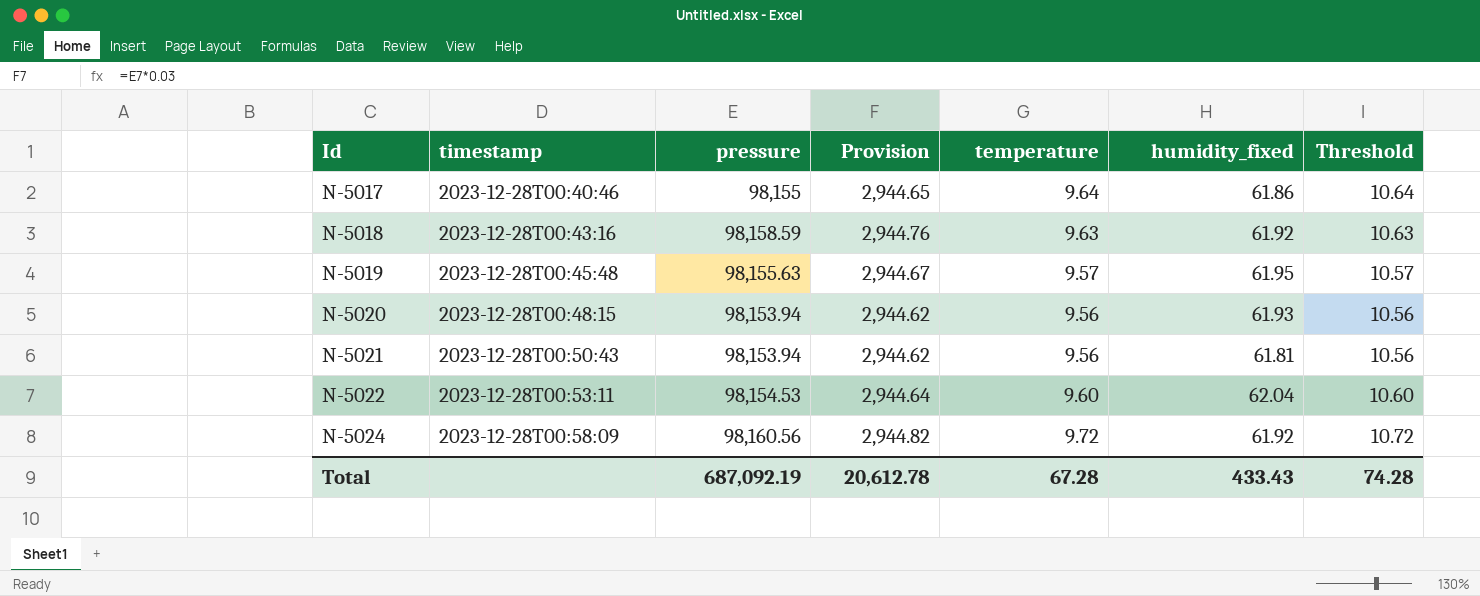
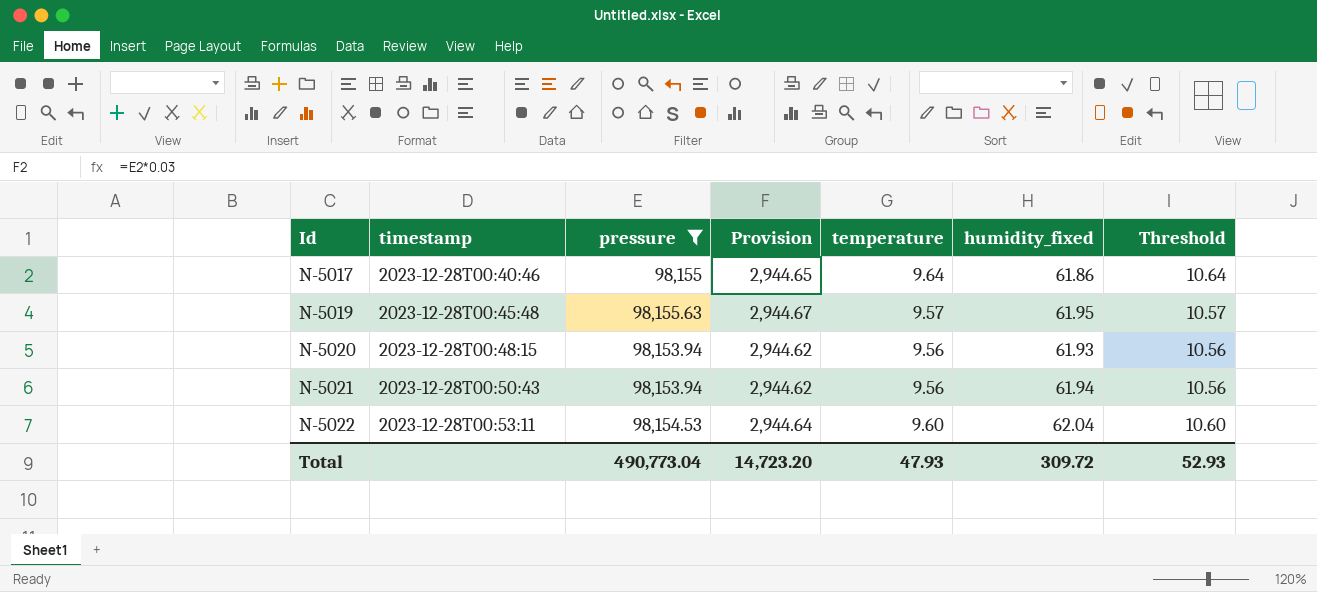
filter: none -> pressure <= 98,155.63
N-5021 | humidity_fixed: 61.81 -> 61.94
Total | pressure: 687,092.19 -> 490,773.04
Total | Provision: 20,612.78 -> 14,723.20
Total | temperature: 67.28 -> 47.93
Total | humidity_fixed: 433.43 -> 309.72
Total | Threshold: 74.28 -> 52.93

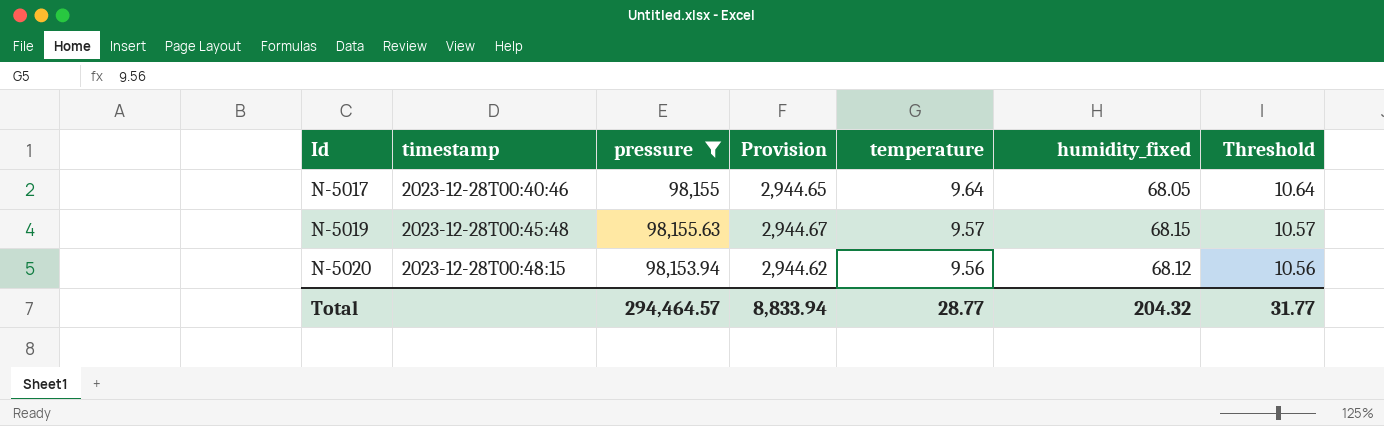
row N-5021: 2023-12-28T00:50:43 | 98,153.94 | 2,944.62 | 9.56 | 61.94 | 10.56 -> none
row N-5022: 2023-12-28T00:53:11 | 98,154.53 | 2,944.64 | 9.60 | 62.04 | 10.60 -> none
N-5017 | humidity_fixed: 61.86 -> 68.05
N-5019 | humidity_fixed: 61.95 -> 68.15
N-5020 | humidity_fixed: 61.93 -> 68.12
Total | pressure: 490,773.04 -> 294,464.57
Total | Provision: 14,723.20 -> 8,833.94
Total | temperature: 47.93 -> 28.77
Total | humidity_fixed: 309.72 -> 204.32
Total | Threshold: 52.93 -> 31.77

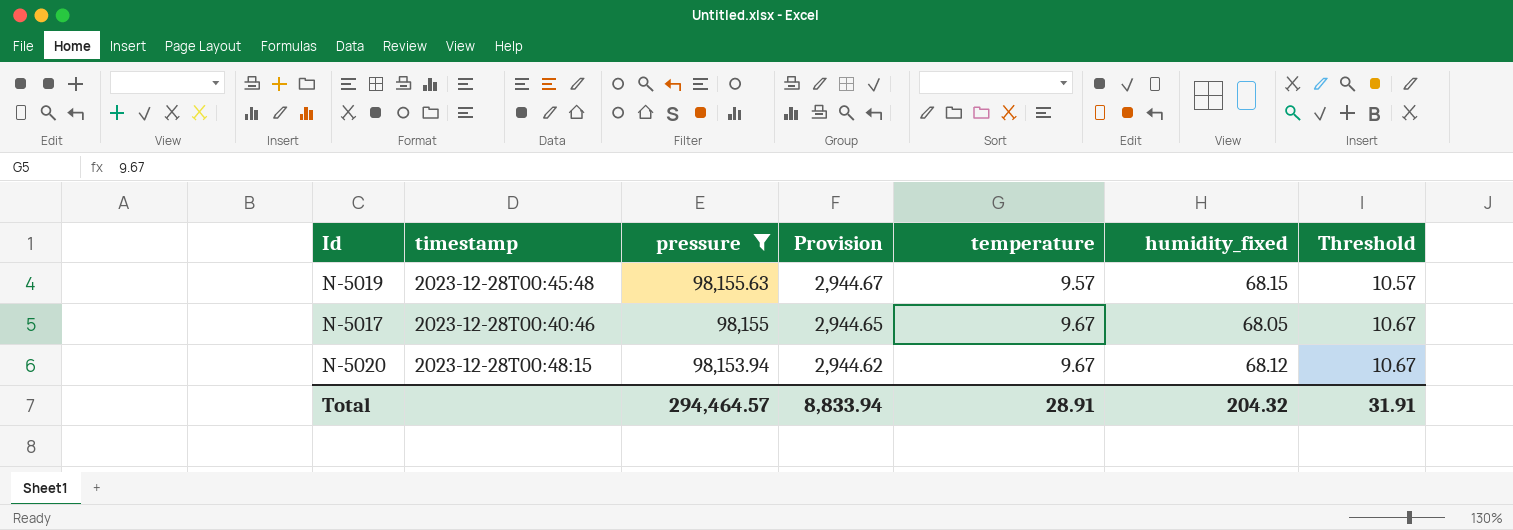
row order: Id ascending -> pressure descending
N-5017 | temperature: 9.64 -> 9.67
N-5017 | Threshold: 10.64 -> 10.67
N-5020 | temperature: 9.56 -> 9.67
N-5020 | Threshold: 10.56 -> 10.67
Total | temperature: 28.77 -> 28.91
Total | Threshold: 31.77 -> 31.91

